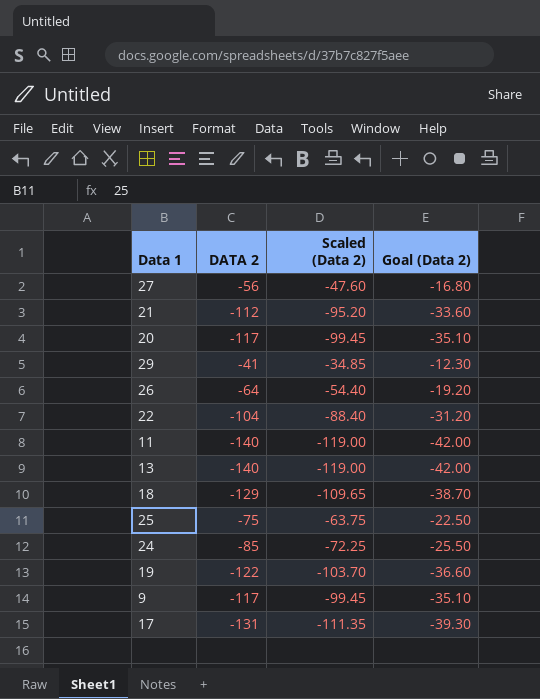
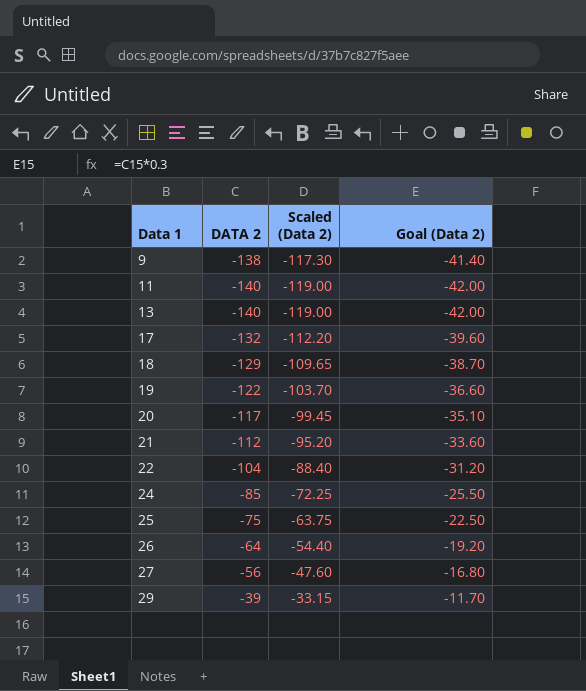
row order: none -> Data 1 ascending
9 | DATA 2: -117 -> -138
9 | Scaled (Data 2): -99.45 -> -117.30
9 | Goal (Data 2): -35.10 -> -41.40
17 | DATA 2: -131 -> -132
17 | Scaled (Data 2): -111.35 -> -112.20
17 | Goal (Data 2): -39.30 -> -39.60
29 | DATA 2: -41 -> -39
29 | Scaled (Data 2): -34.85 -> -33.15
29 | Goal (Data 2): -12.30 -> -11.70

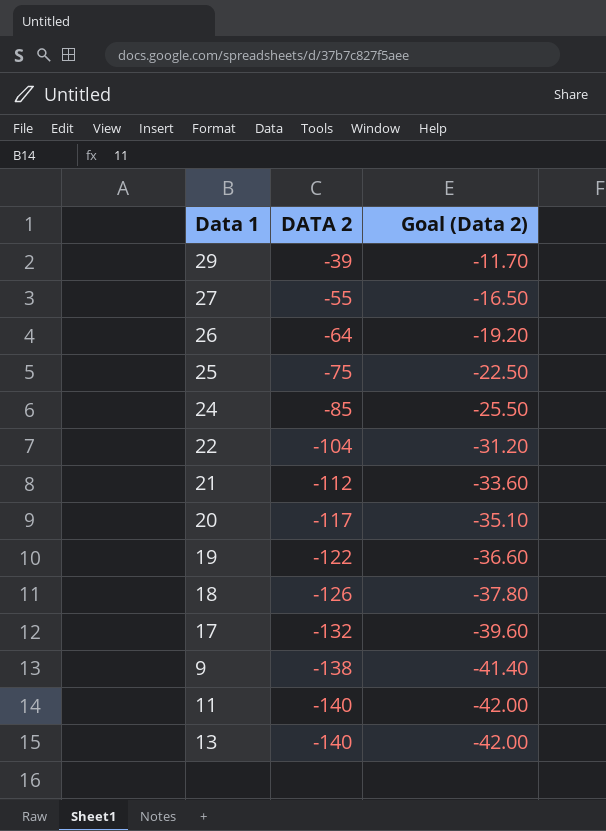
row order: Data 1 ascending -> DATA 2 descending
column Scaled (Data 2) | formula: [DATA 2] * 0.85 -> none
27 | DATA 2: -56 -> -55
27 | Goal (Data 2): -16.80 -> -16.50
18 | DATA 2: -129 -> -126
18 | Goal (Data 2): -38.70 -> -37.80

